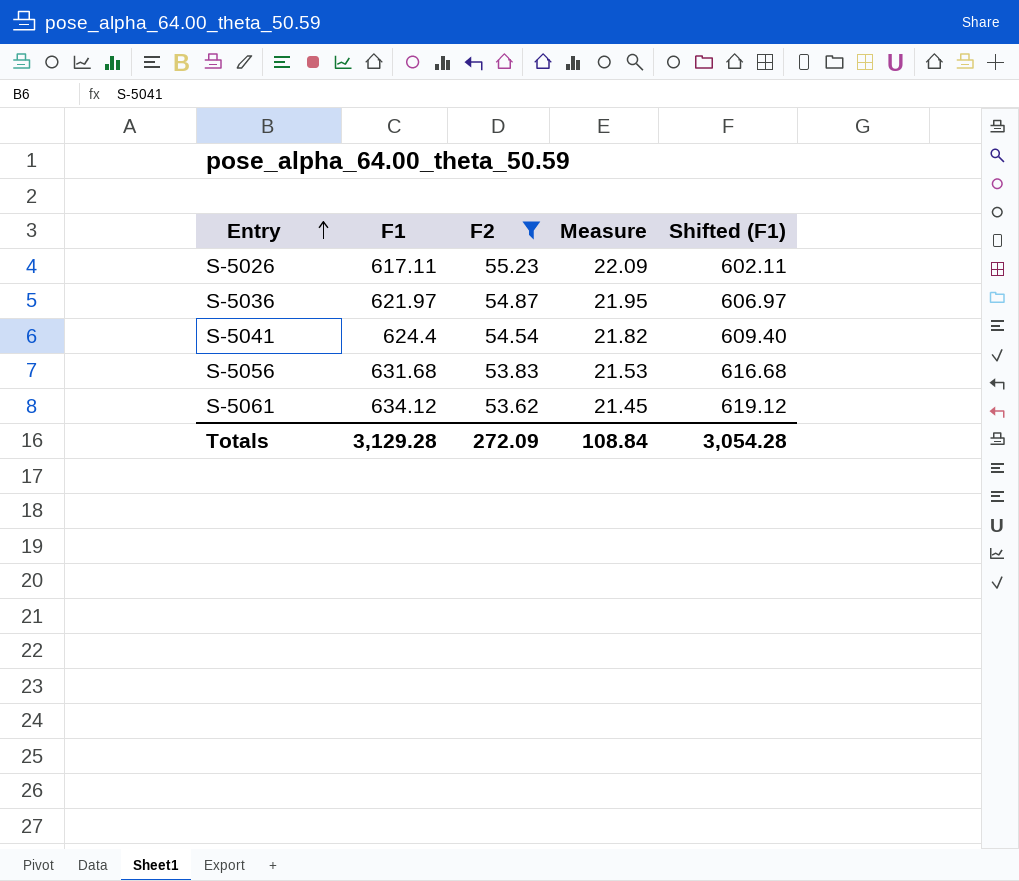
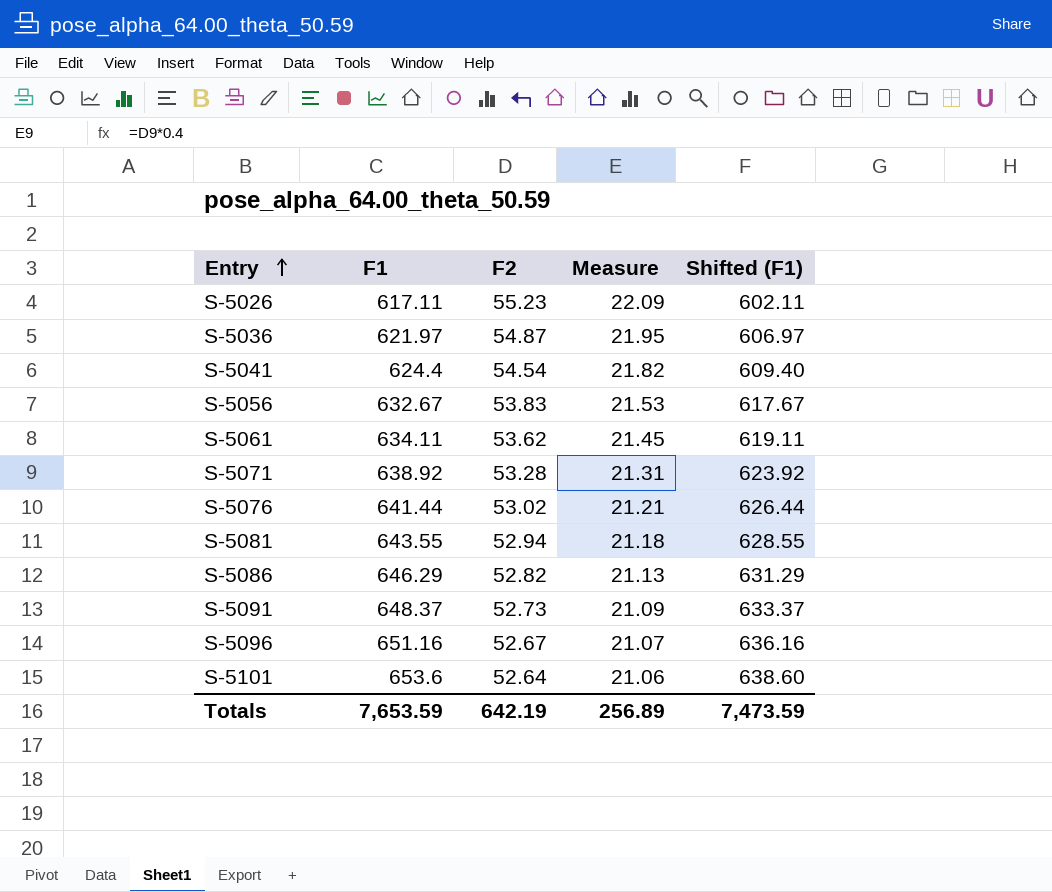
filter: F2 >= 53.62 -> none
S-5056 | F1: 631.68 -> 632.67
S-5056 | Shifted (F1): 616.68 -> 617.67
S-5061 | F1: 634.12 -> 634.11
S-5061 | Shifted (F1): 619.12 -> 619.11
Totals | F1: 3,129.28 -> 7,653.59
Totals | F2: 272.09 -> 642.19
Totals | Measure: 108.84 -> 256.89
Totals | Shifted (F1): 3,054.28 -> 7,473.59

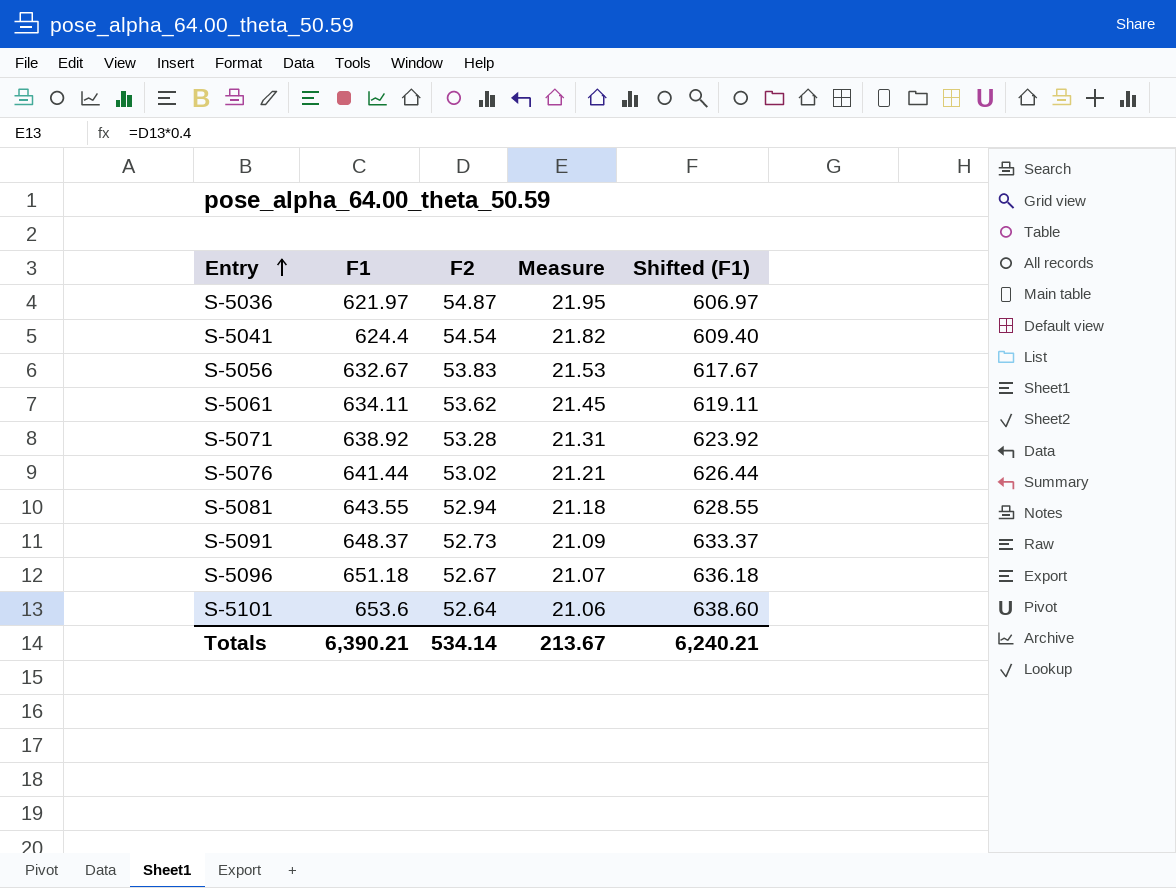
row S-5026: 617.11 | 55.23 | 22.09 | 602.11 -> none
row S-5086: 646.29 | 52.82 | 21.13 | 631.29 -> none
S-5096 | F1: 651.16 -> 651.18
S-5096 | Shifted (F1): 636.16 -> 636.18
Totals | F1: 7,653.59 -> 6,390.21
Totals | F2: 642.19 -> 534.14
Totals | Measure: 256.89 -> 213.67
Totals | Shifted (F1): 7,473.59 -> 6,240.21

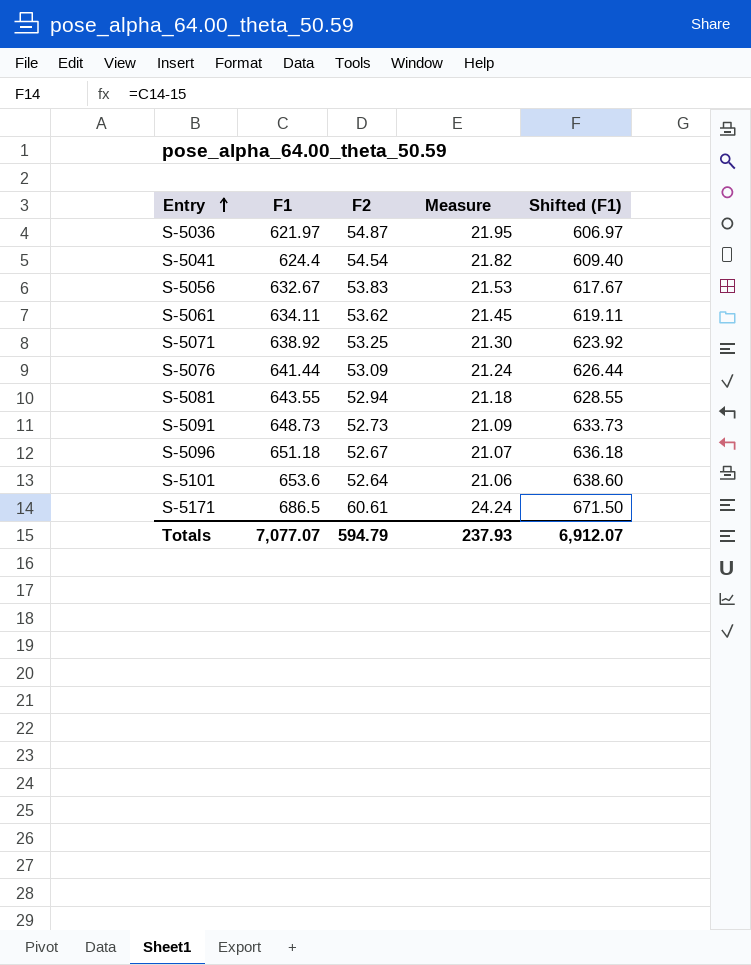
S-5071 | F2: 53.28 -> 53.25
S-5071 | Measure: 21.31 -> 21.30
S-5076 | F2: 53.02 -> 53.09
S-5076 | Measure: 21.21 -> 21.24
S-5091 | F1: 648.37 -> 648.73
S-5091 | Shifted (F1): 633.37 -> 633.73
row S-5171: none -> 686.5 | 60.61 | 24.24 | 671.50
Totals | F1: 6,390.21 -> 7,077.07
Totals | F2: 534.14 -> 594.79
Totals | Measure: 213.67 -> 237.93
Totals | Shifted (F1): 6,240.21 -> 6,912.07

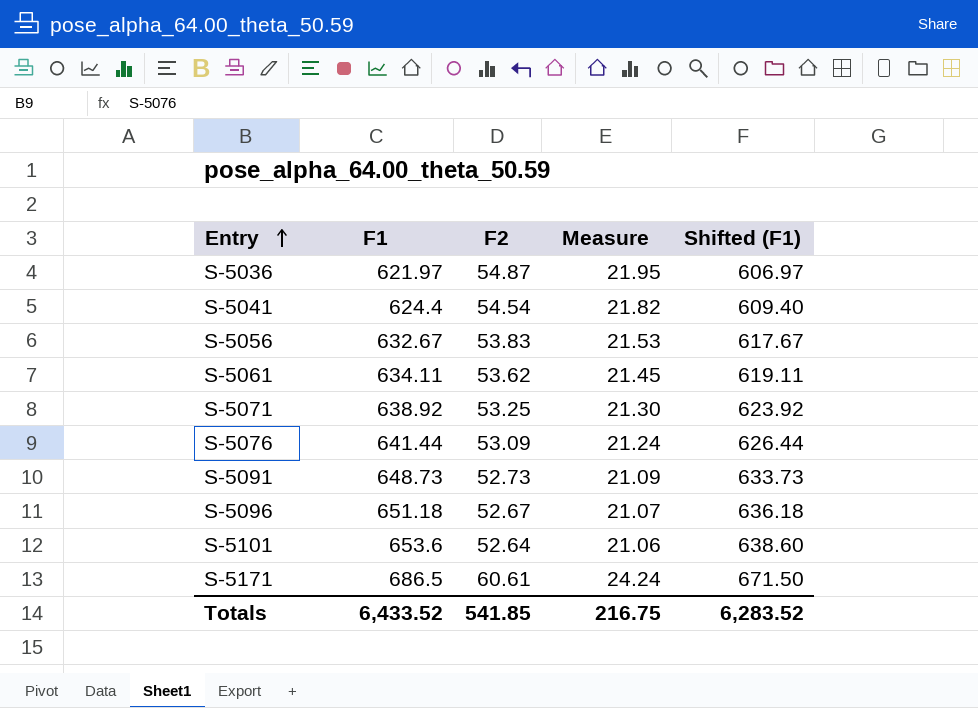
row S-5081: 643.55 | 52.94 | 21.18 | 628.55 -> none
Totals | F1: 7,077.07 -> 6,433.52
Totals | F2: 594.79 -> 541.85
Totals | Measure: 237.93 -> 216.75
Totals | Shifted (F1): 6,912.07 -> 6,283.52

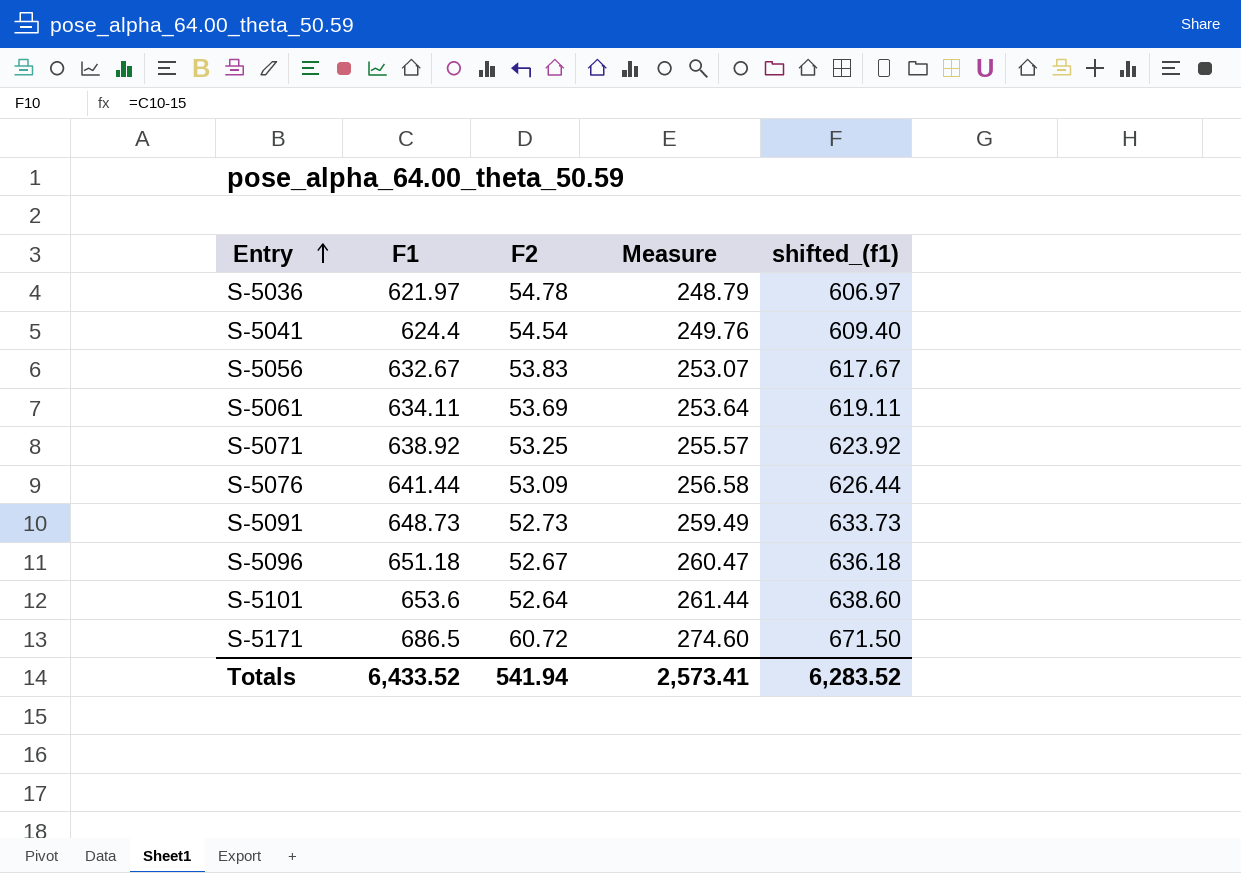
column Measure | formula: [F2] * 0.4 -> [F1] * 0.4
column name: Shifted (F1) -> shifted_(f1)
S-5036 | F2: 54.87 -> 54.78
S-5061 | F2: 53.62 -> 53.69
S-5171 | F2: 60.61 -> 60.72
Totals | F2: 541.85 -> 541.94
Totals | Measure: 216.75 -> 2,573.41

